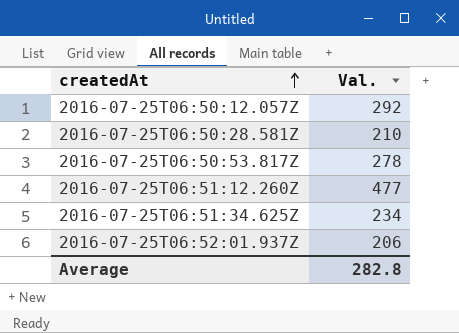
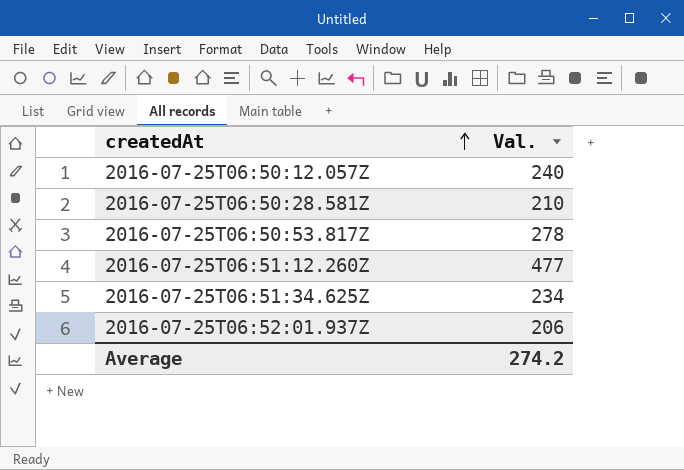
2016-07-25T06:50:12.057Z | Val.: 292 -> 240
Average | Val.: 282.8 -> 274.2

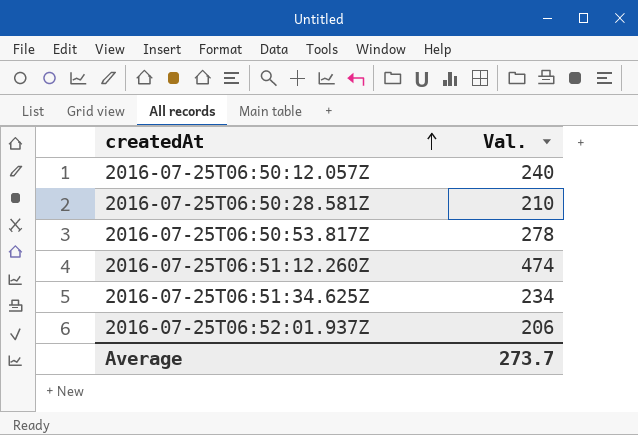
2016-07-25T06:51:12.260Z | Val.: 477 -> 474
Average | Val.: 274.2 -> 273.7

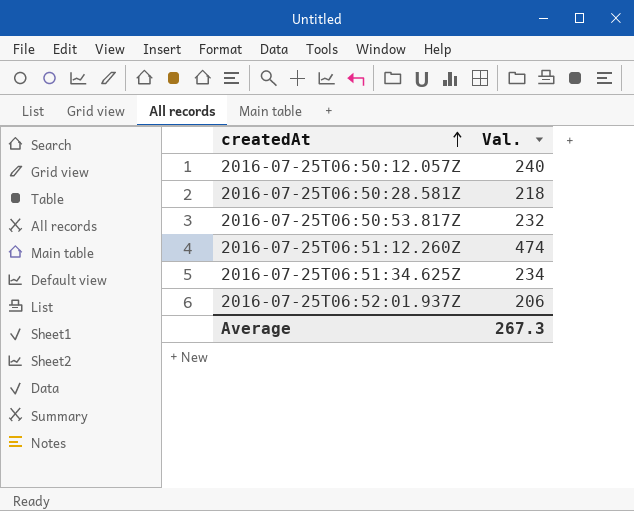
2016-07-25T06:50:28.581Z | Val.: 210 -> 218
2016-07-25T06:50:53.817Z | Val.: 278 -> 232
Average | Val.: 273.7 -> 267.3

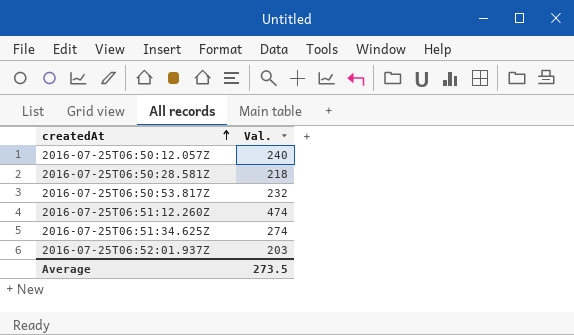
2016-07-25T06:51:34.625Z | Val.: 234 -> 274
2016-07-25T06:52:01.937Z | Val.: 206 -> 203
Average | Val.: 267.3 -> 273.5

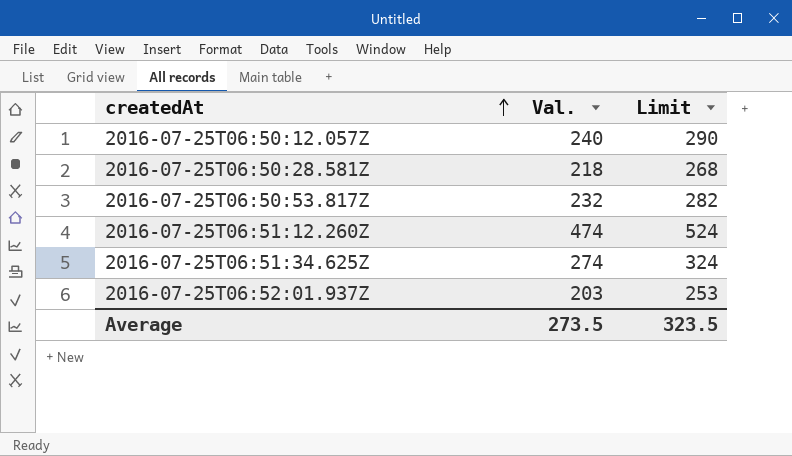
column Limit | formula: none -> [Val.] + 50

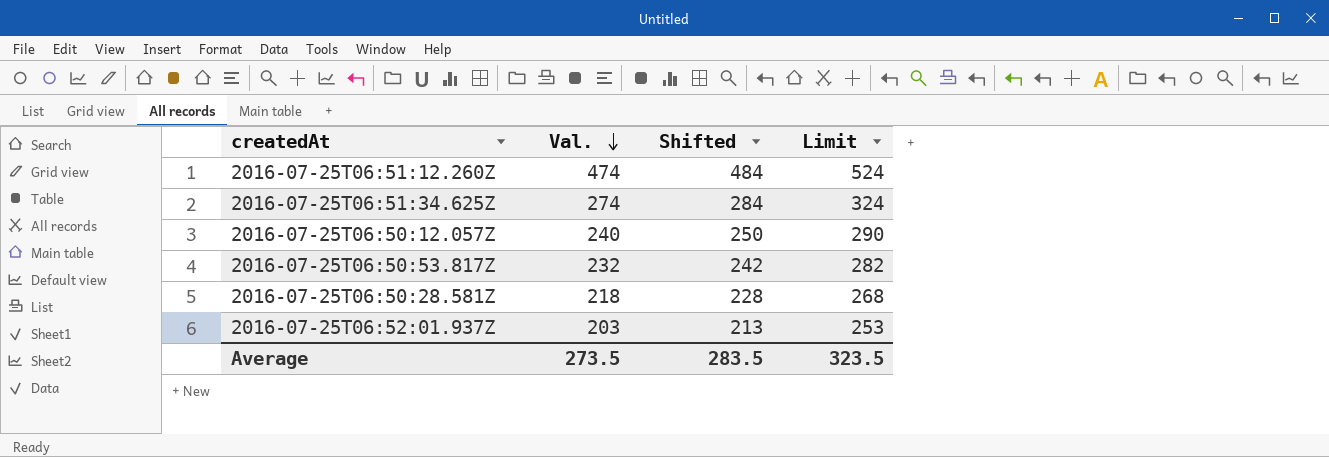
row order: createdAt ascending -> Val. descending
column Shifted | formula: none -> [Val.] + 10

